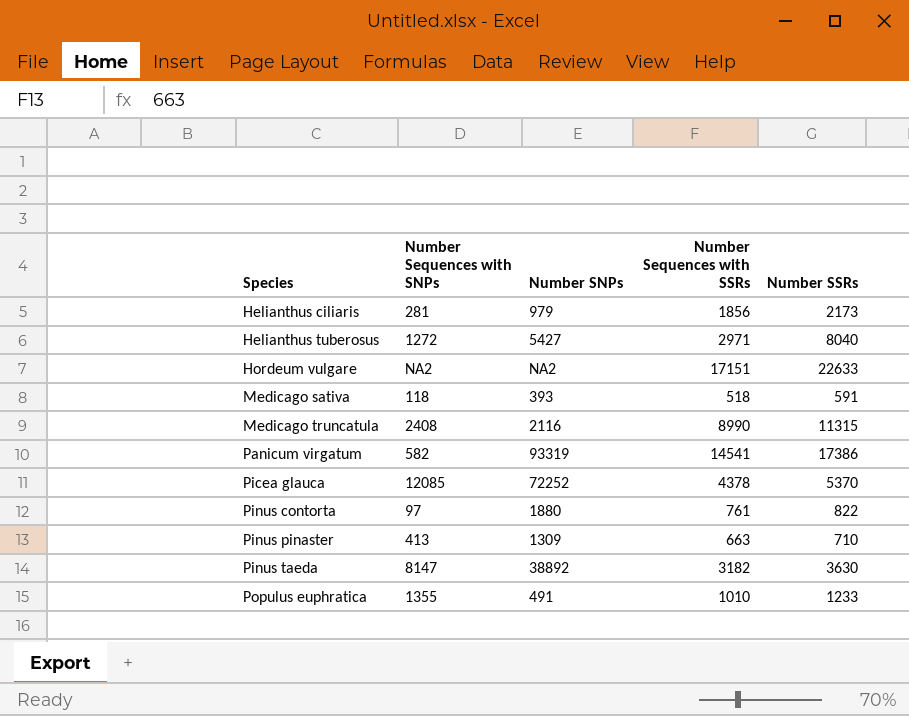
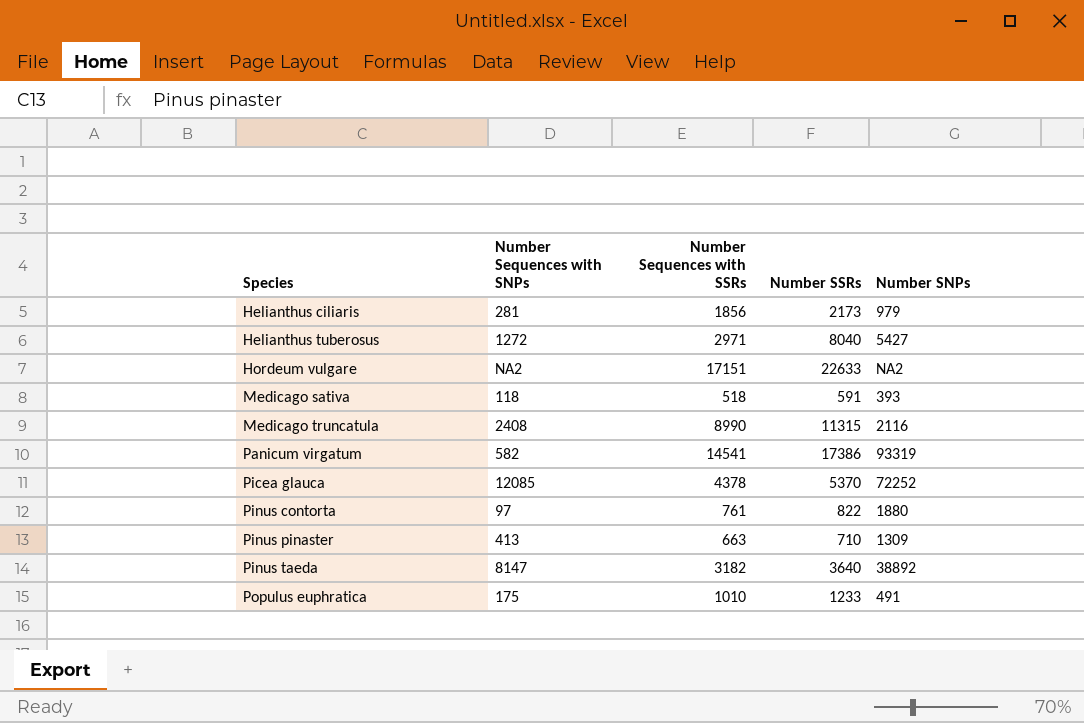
column Number SNPs | position: 3 -> 5
Pinus taeda | Number SSRs: 3630 -> 3640
Populus euphratica | Number Sequences with SNPs: 1355 -> 175

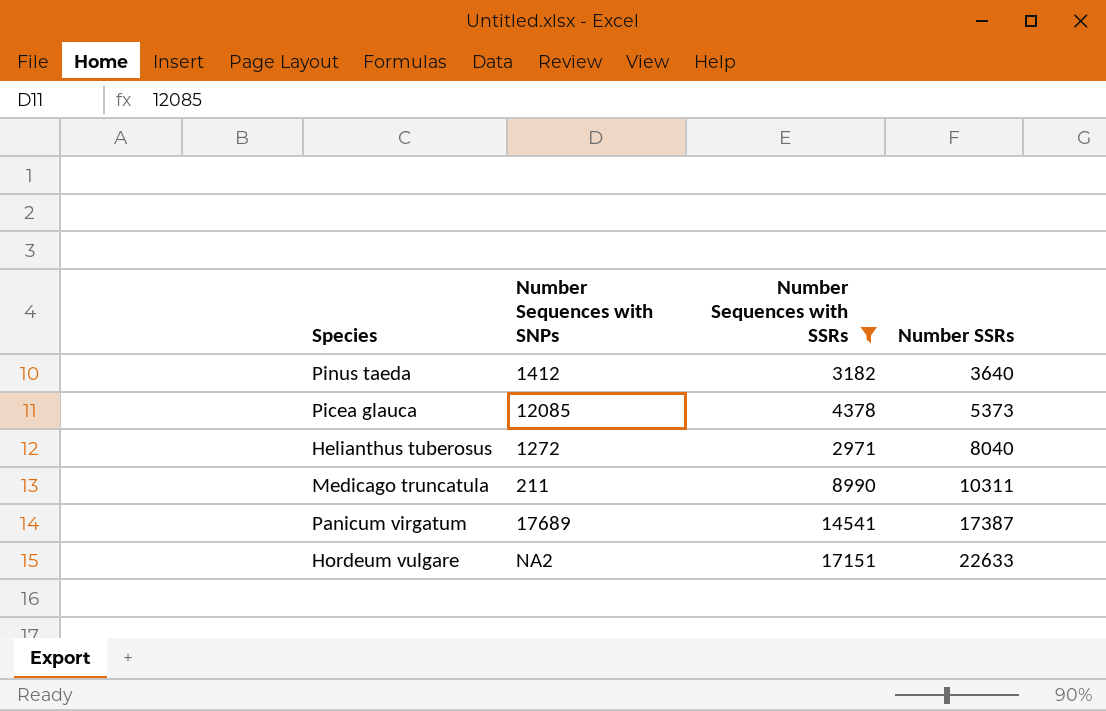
filter: none -> Number Sequences with SSRs >= 2971
row order: Species ascending -> Number SSRs ascending
column Number SNPs | position: 5 -> none
Pinus taeda | Number Sequences with SNPs: 8147 -> 1412
Picea glauca | Number SSRs: 5370 -> 5373
Medicago truncatula | Number Sequences with SNPs: 2408 -> 211
Medicago truncatula | Number SSRs: 11315 -> 10311
Panicum virgatum | Number Sequences with SNPs: 582 -> 17689
Panicum virgatum | Number SSRs: 17386 -> 17387

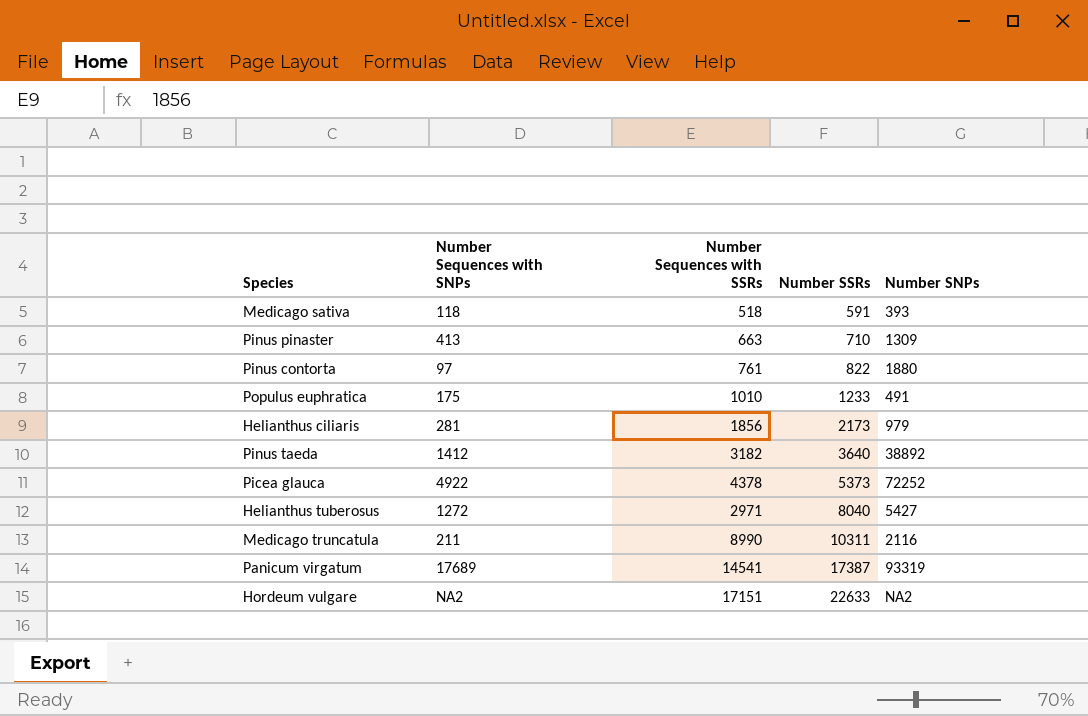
filter: Number Sequences with SSRs >= 2971 -> none
column Number SNPs | position: none -> 5
Picea glauca | Number Sequences with SNPs: 12085 -> 4922

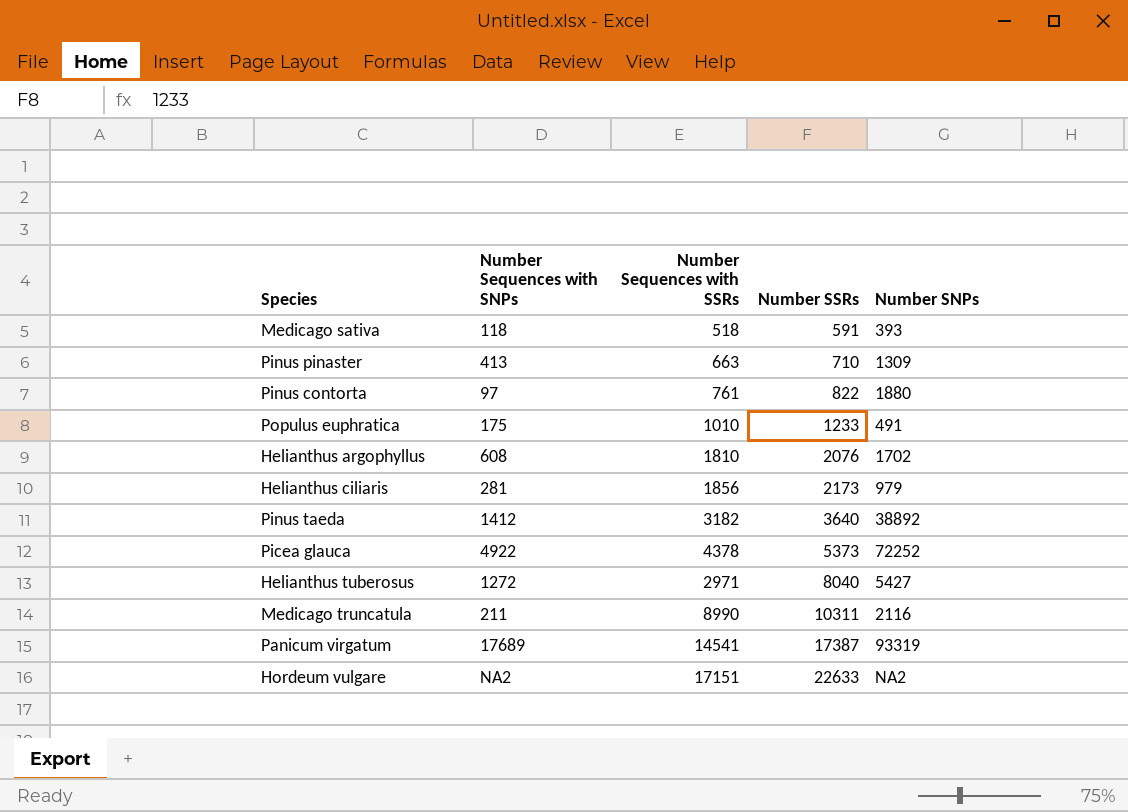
row Helianthus argophyllus: none -> 608 | 1810 | 2076 | 1702

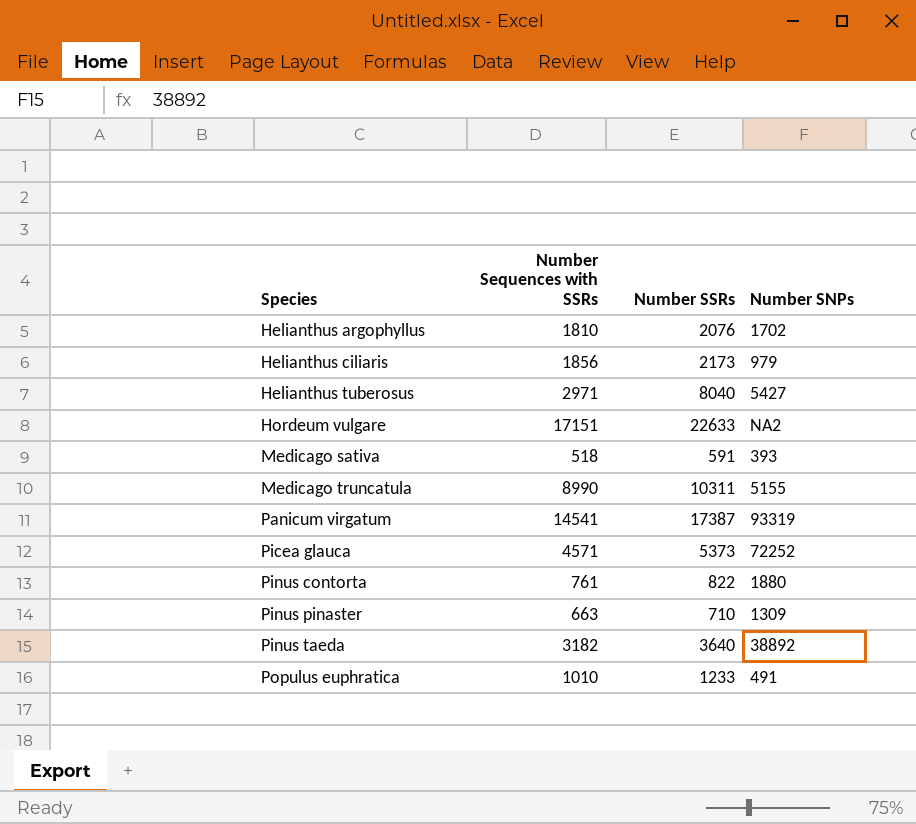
row order: Number SSRs ascending -> Species ascending
column Number Sequences with SNPs | position: 2 -> none
Medicago truncatula | Number SNPs: 2116 -> 5155
Picea glauca | Number Sequences with SSRs: 4378 -> 4571

